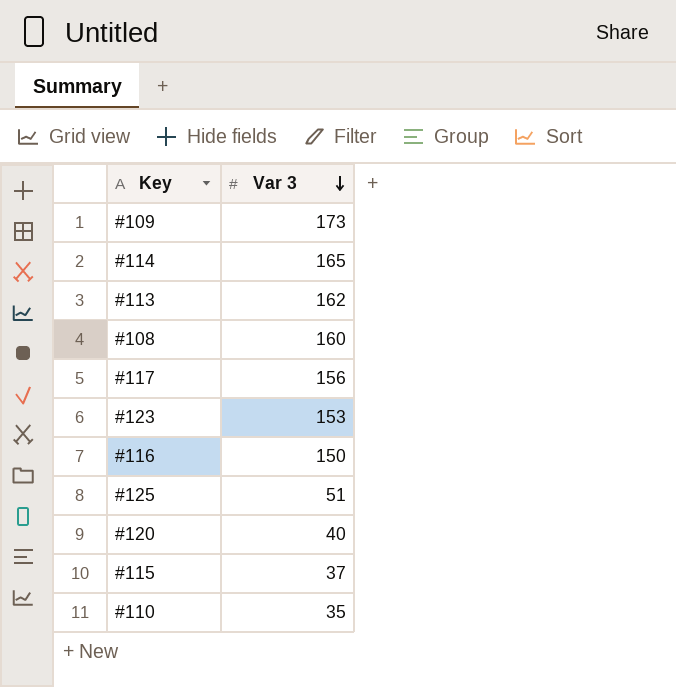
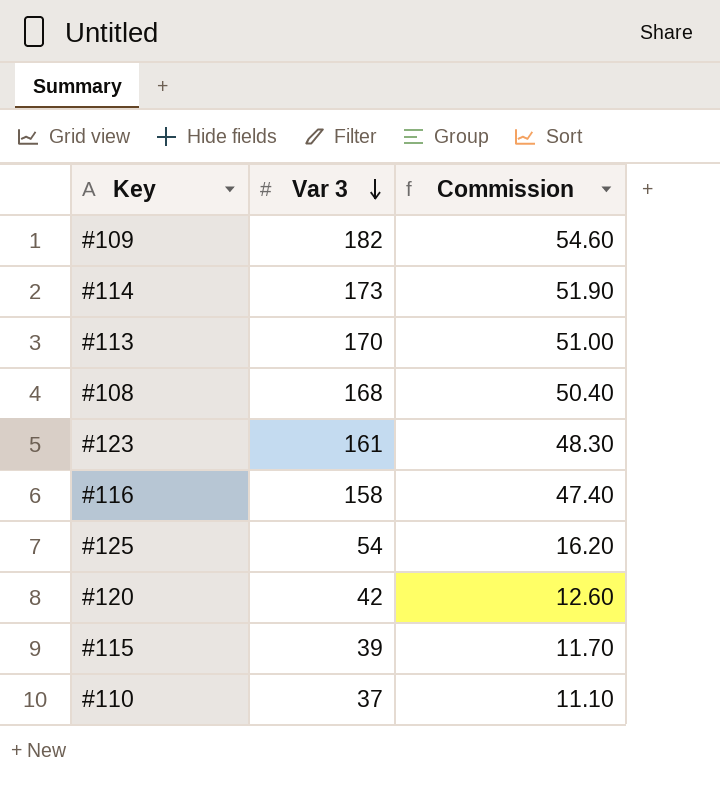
column Commission | formula: none -> [Var 3] * 0.3
row #117: 156 -> none
#109 | Var 3: 173 -> 182
#114 | Var 3: 165 -> 173
#113 | Var 3: 162 -> 170
#108 | Var 3: 160 -> 168
#123 | Var 3: 153 -> 161
#116 | Var 3: 150 -> 158
#125 | Var 3: 51 -> 54
#120 | Var 3: 40 -> 42
#115 | Var 3: 37 -> 39
#110 | Var 3: 35 -> 37

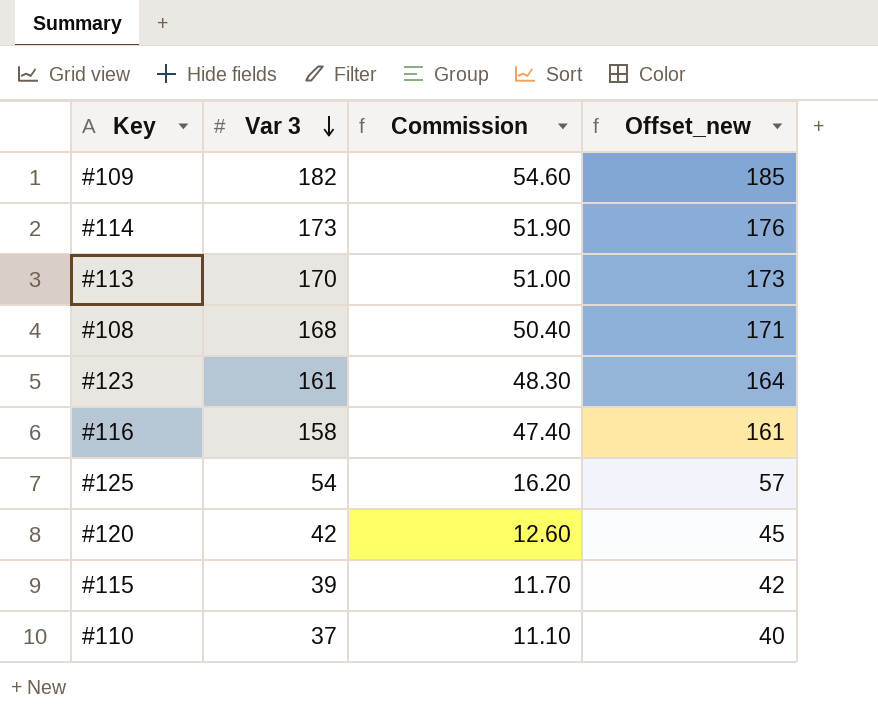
column Offset_new | formula: none -> [Var 3] + 3

